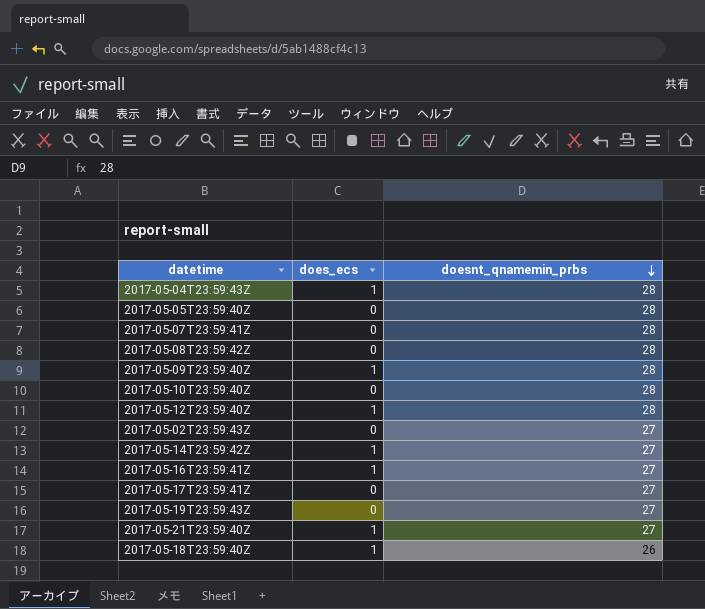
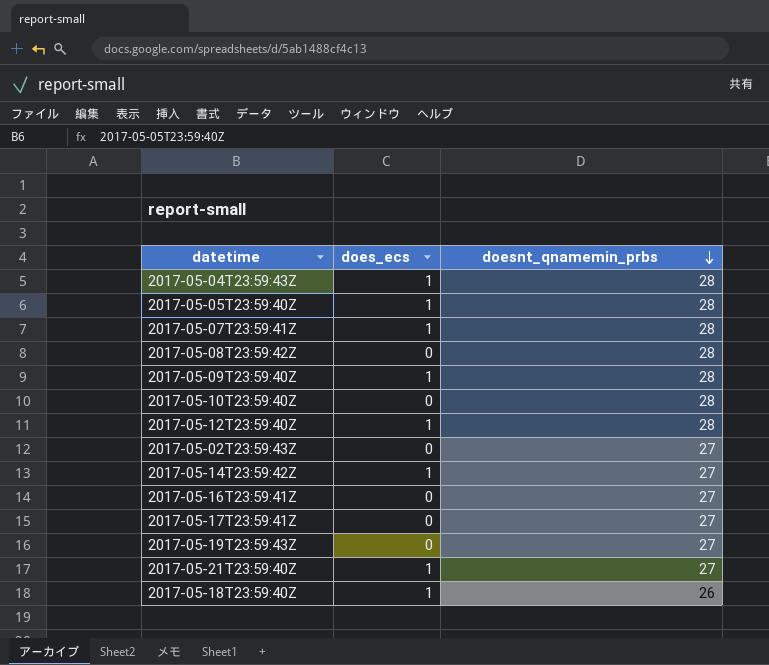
2017-05-05T23:59:40Z | does_ecs: 0 -> 1
2017-05-07T23:59:41Z | does_ecs: 0 -> 1
2017-05-16T23:59:41Z | does_ecs: 1 -> 0

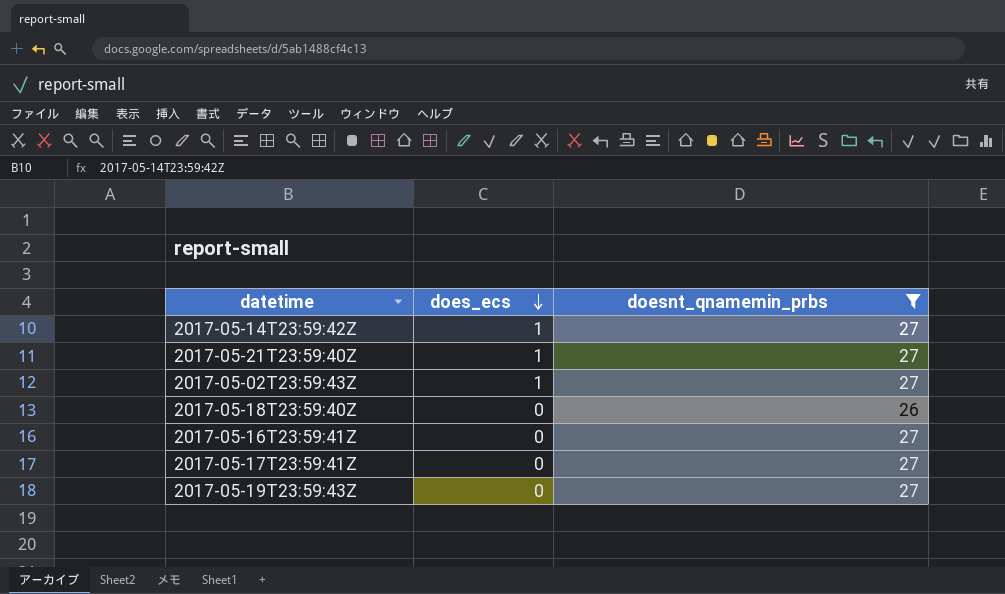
filter: none -> doesnt_qnamemin_prbs != 28
row order: doesnt_qnamemin_prbs descending -> does_ecs descending
2017-05-02T23:59:43Z | does_ecs: 0 -> 1
2017-05-18T23:59:40Z | does_ecs: 1 -> 0

